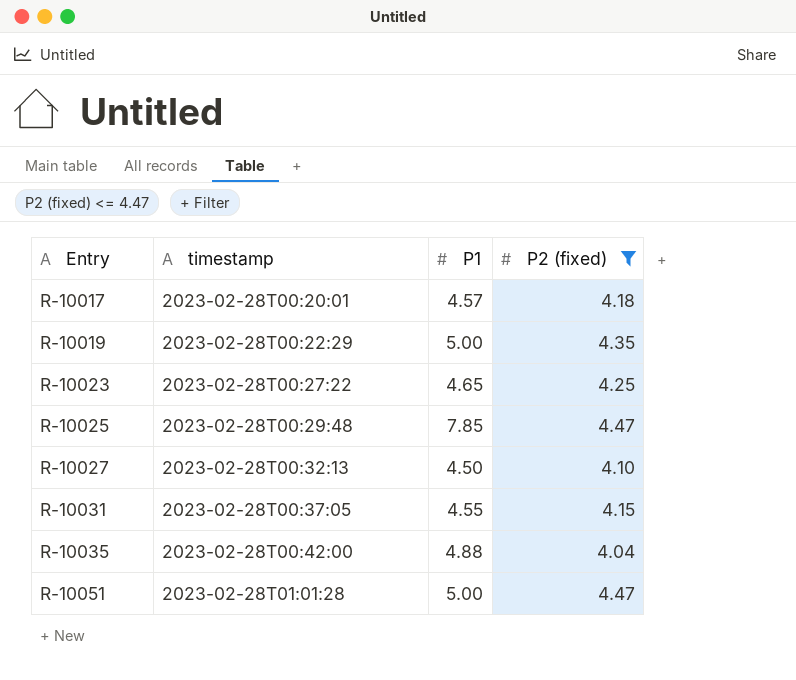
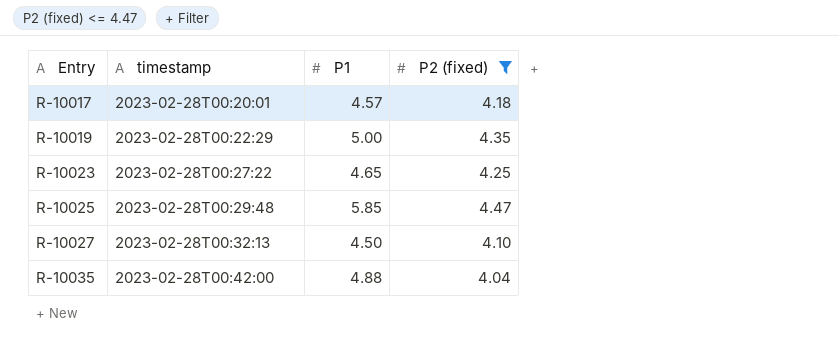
row R-10031: 2023-02-28T00:37:05 | 4.55 | 4.15 -> none
row R-10051: 2023-02-28T01:01:28 | 5.00 | 4.47 -> none
R-10025 | P1: 7.85 -> 5.85

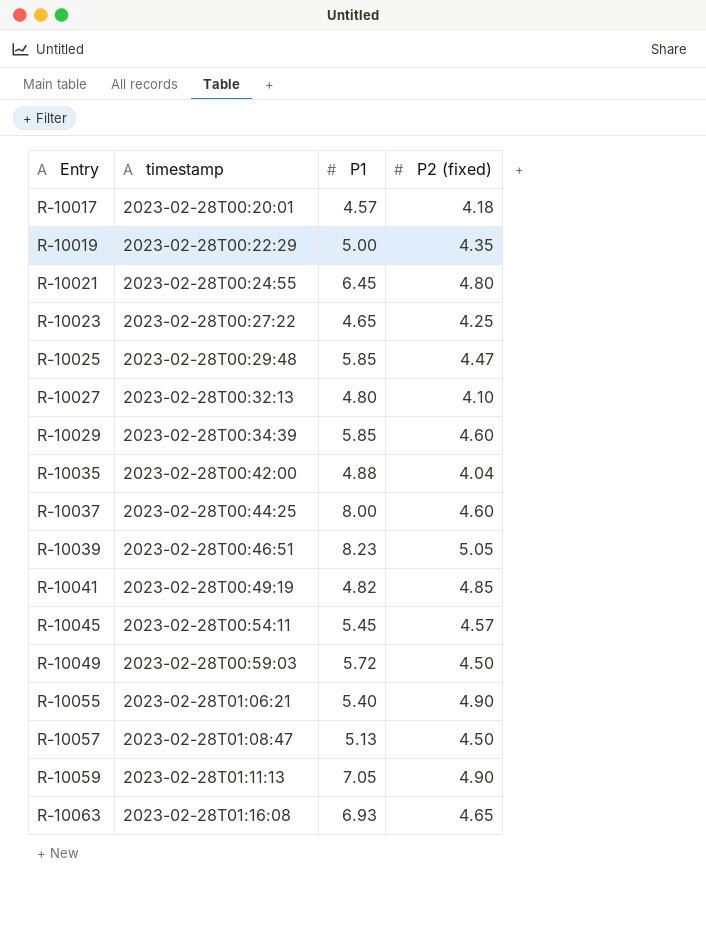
filter: P2 (fixed) <= 4.47 -> none
R-10027 | P1: 4.50 -> 4.80

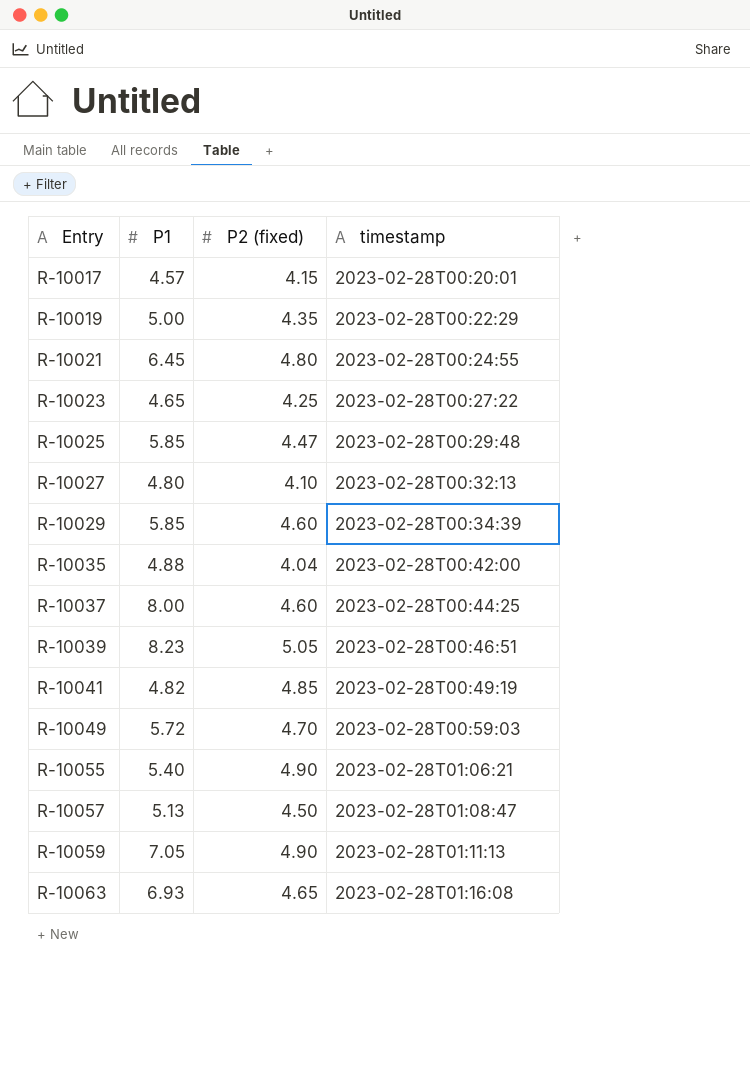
column timestamp | position: 2 -> 4
row R-10045: 2023-02-28T00:54:11 | 5.45 | 4.57 -> none
R-10017 | P2 (fixed): 4.18 -> 4.15
R-10049 | P2 (fixed): 4.50 -> 4.70

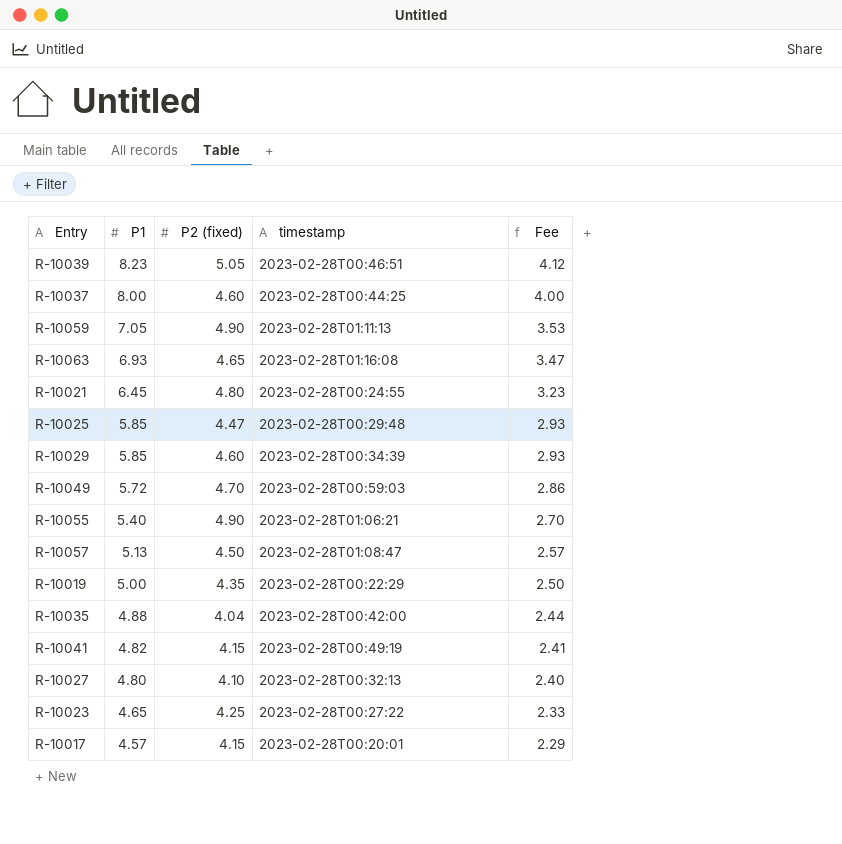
row order: Entry ascending -> P1 descending
column Fee | formula: none -> [P1] * 0.5
R-10041 | P2 (fixed): 4.85 -> 4.15

